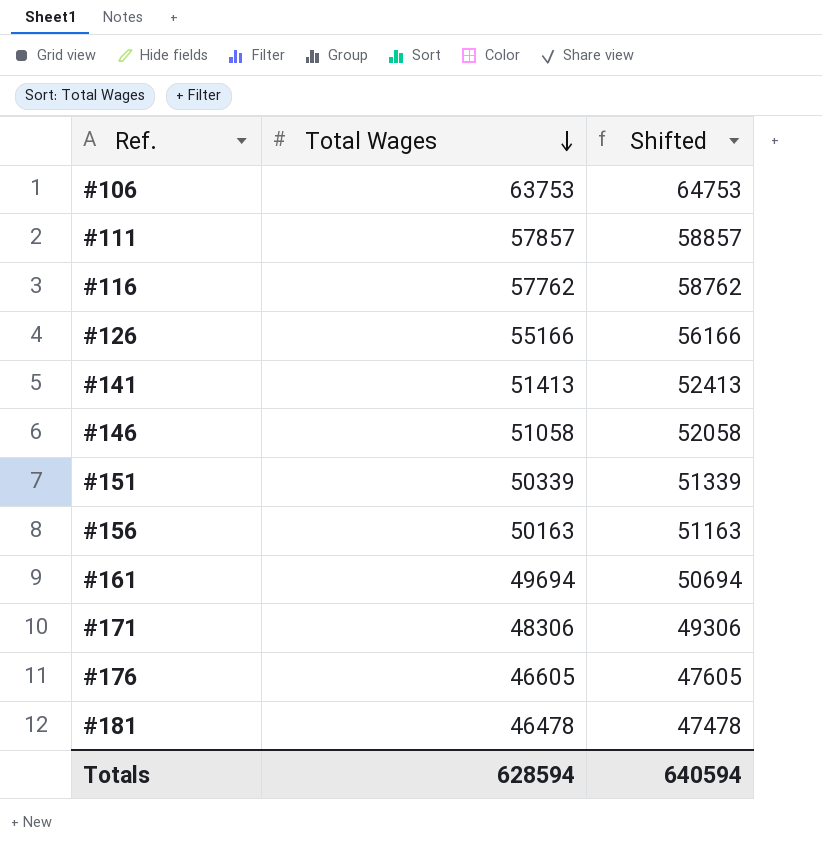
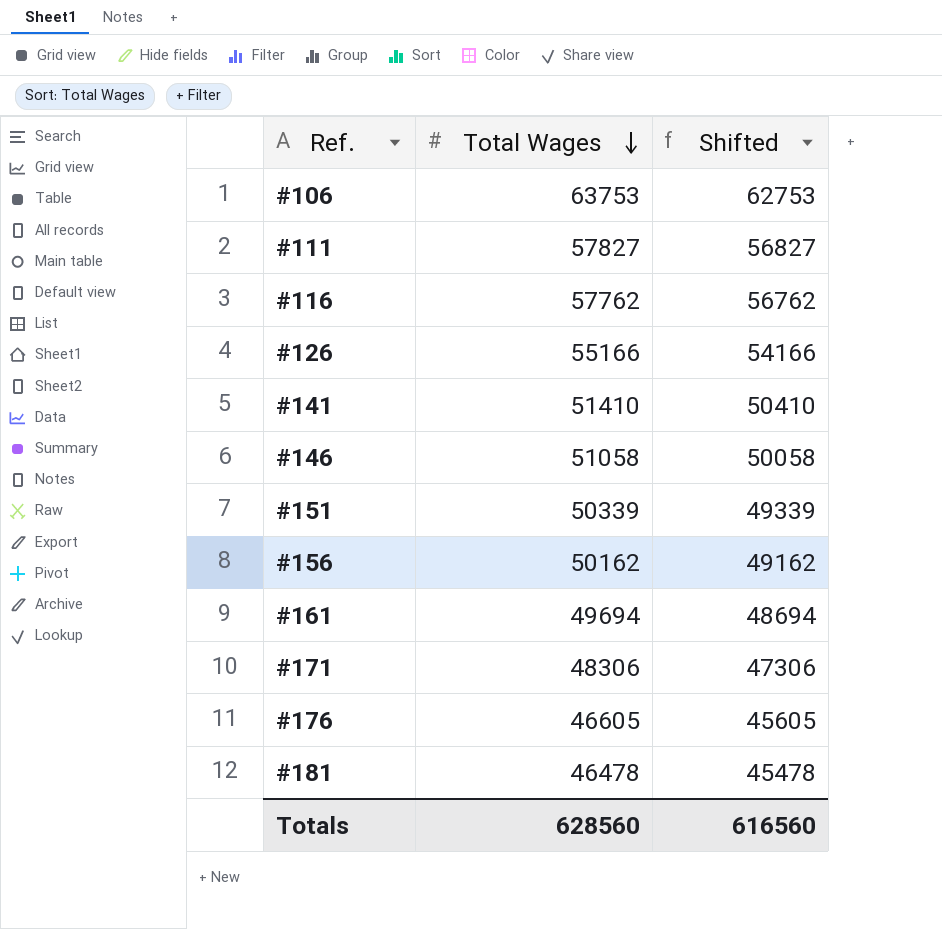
column Shifted | formula: [Total Wages] + 1000 -> [Total Wages] - 1000
#111 | Total Wages: 57857 -> 57827
#141 | Total Wages: 51413 -> 51410
#156 | Total Wages: 50163 -> 50162
Totals | Total Wages: 628594 -> 628560
Totals | Shifted: 640594 -> 616560

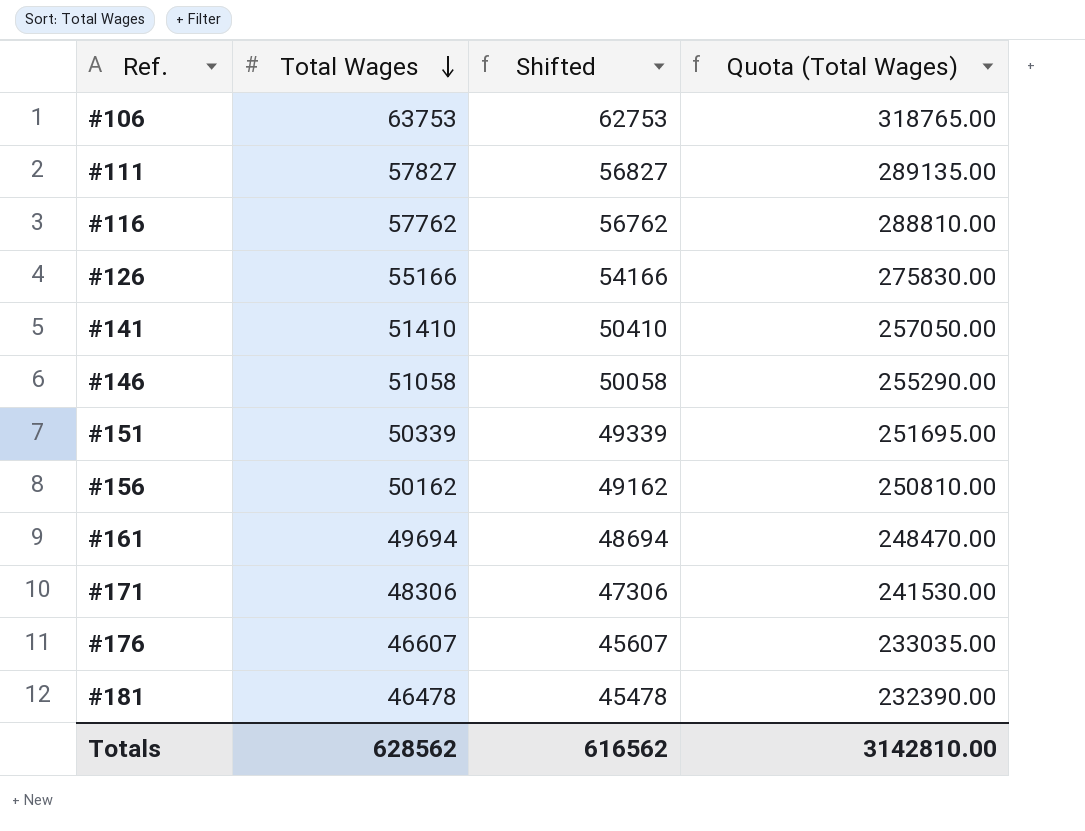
column Quota (Total Wages) | formula: none -> [Total Wages] * 5
#176 | Total Wages: 46605 -> 46607
#176 | Shifted: 45605 -> 45607
Totals | Total Wages: 628560 -> 628562
Totals | Shifted: 616560 -> 616562

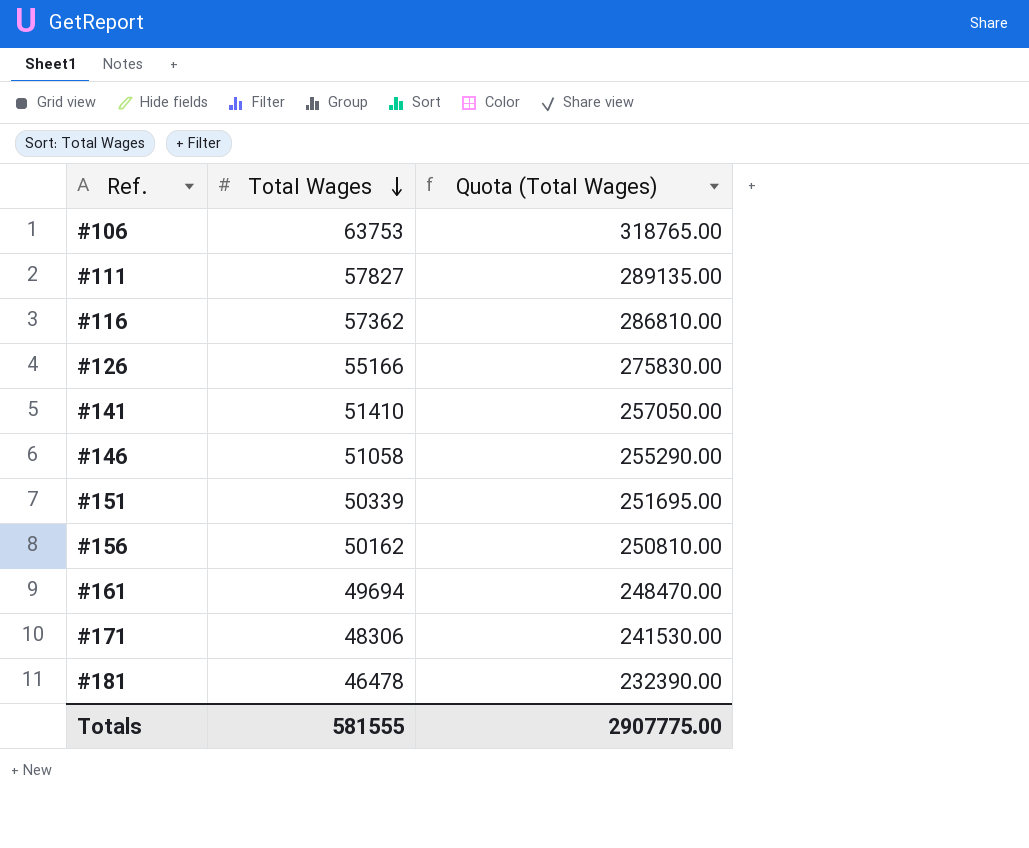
column Shifted | formula: [Total Wages] - 1000 -> none
row #176: 46607 | 45607 | 233035.00 -> none
#116 | Total Wages: 57762 -> 57362
#116 | Quota (Total Wages): 288810.00 -> 286810.00
Totals | Total Wages: 628562 -> 581555
Totals | Quota (Total Wages): 3142810.00 -> 2907775.00

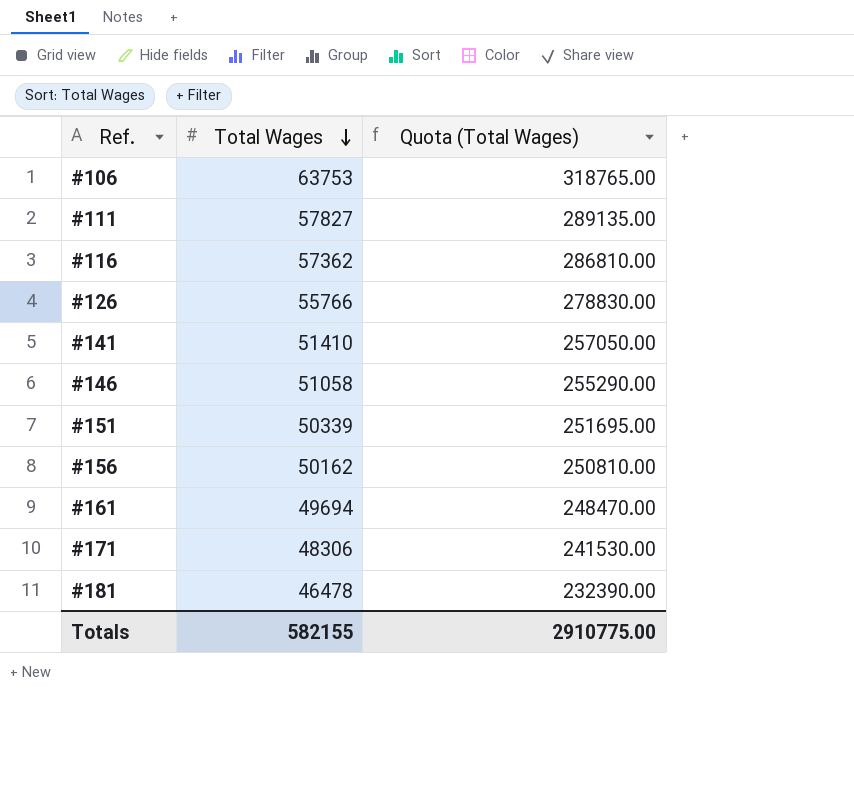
#126 | Total Wages: 55166 -> 55766
#126 | Quota (Total Wages): 275830.00 -> 278830.00
Totals | Total Wages: 581555 -> 582155
Totals | Quota (Total Wages): 2907775.00 -> 2910775.00

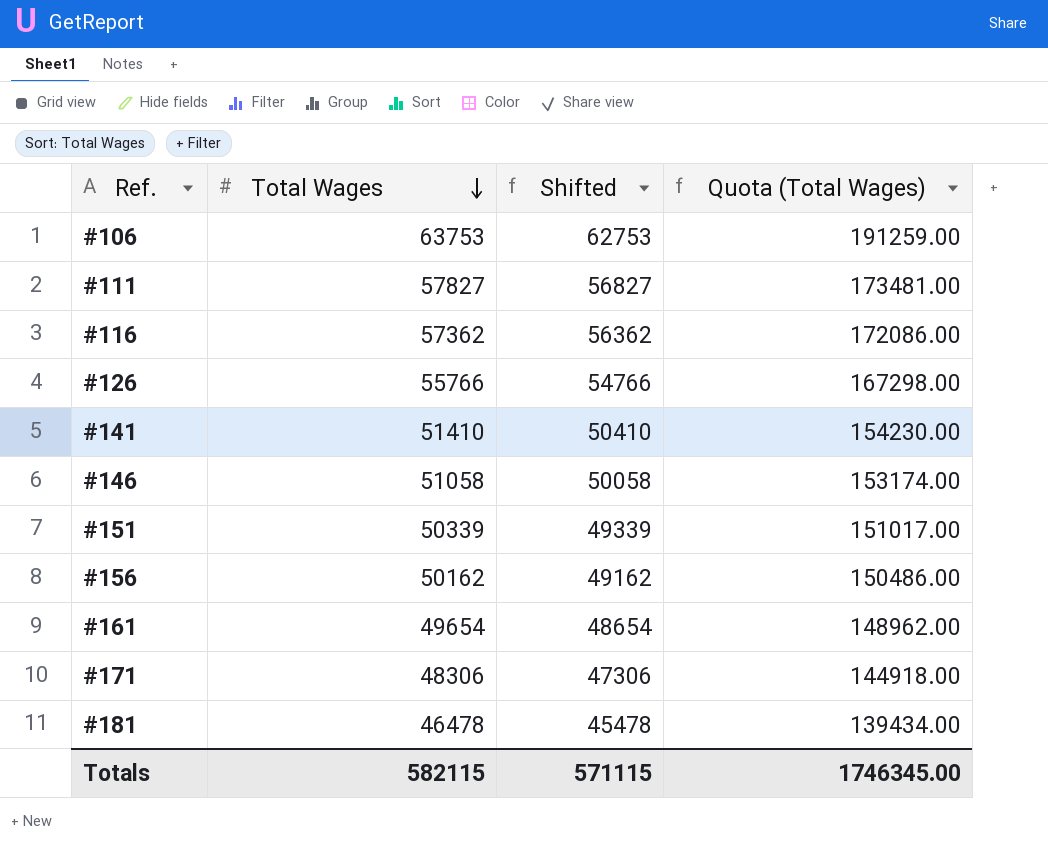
column Shifted | formula: none -> [Total Wages] - 1000
column Quota (Total Wages) | formula: [Total Wages] * 5 -> [Total Wages] * 3
#161 | Total Wages: 49694 -> 49654
Totals | Total Wages: 582155 -> 582115
Totals | Quota (Total Wages): 2910775.00 -> 1746345.00

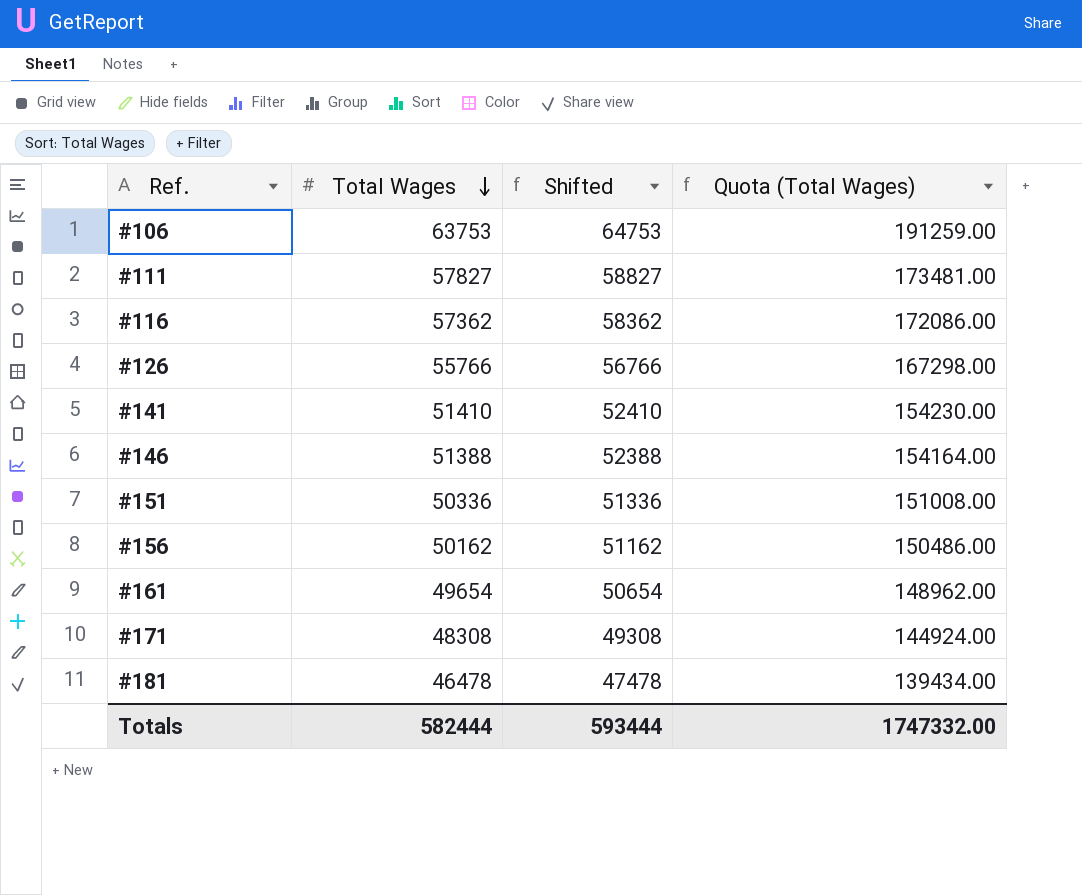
column Shifted | formula: [Total Wages] - 1000 -> [Total Wages] + 1000
#146 | Total Wages: 51058 -> 51388
#146 | Quota (Total Wages): 153174.00 -> 154164.00
#151 | Total Wages: 50339 -> 50336
#151 | Quota (Total Wages): 151017.00 -> 151008.00
#171 | Total Wages: 48306 -> 48308
#171 | Quota (Total Wages): 144918.00 -> 144924.00
Totals | Total Wages: 582115 -> 582444
Totals | Shifted: 571115 -> 593444
Totals | Quota (Total Wages): 1746345.00 -> 1747332.00

